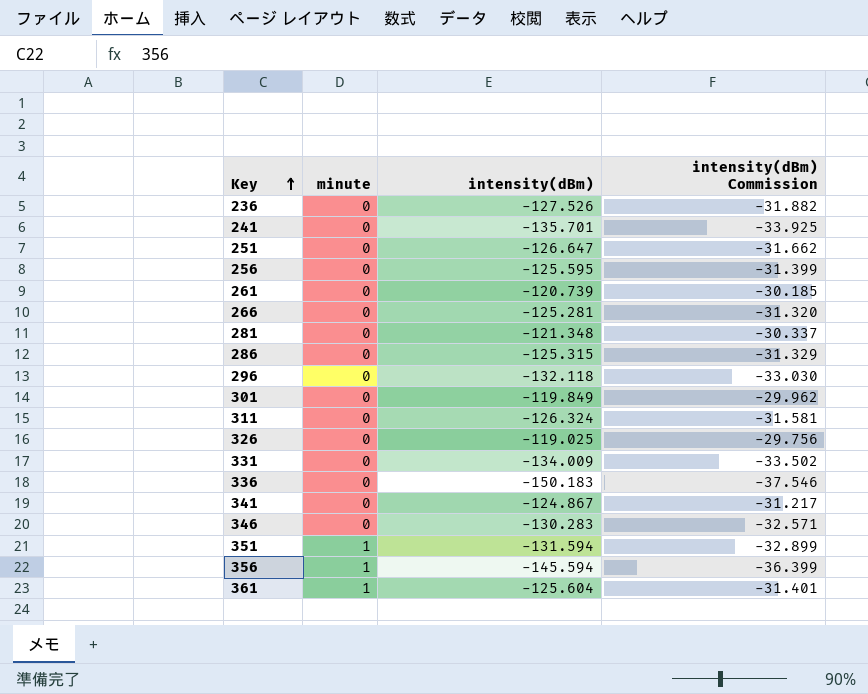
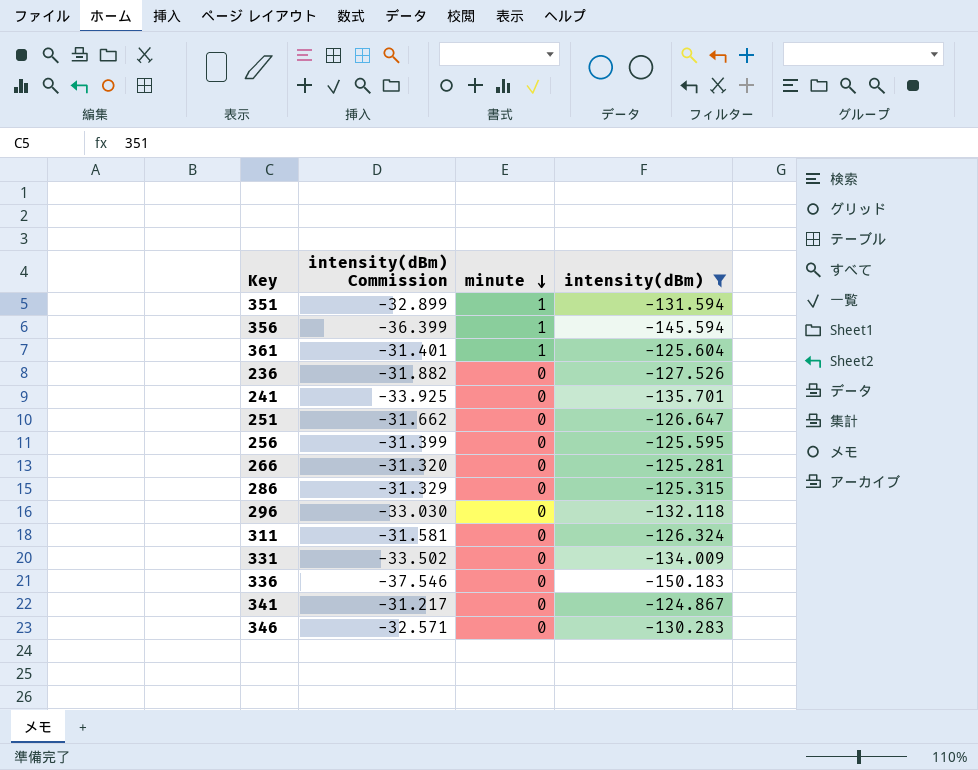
filter: none -> intensity(dBm) <= -124.867
row order: Key ascending -> minute descending
column intensity(dBm) Commission | position: 4 -> 2

